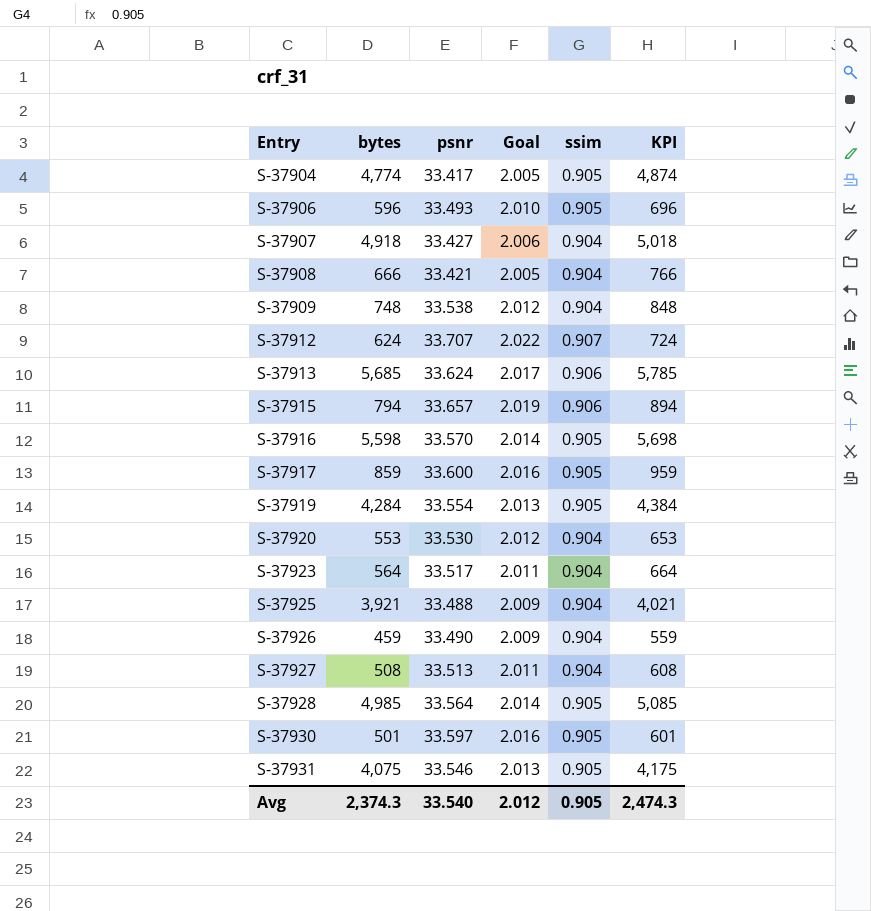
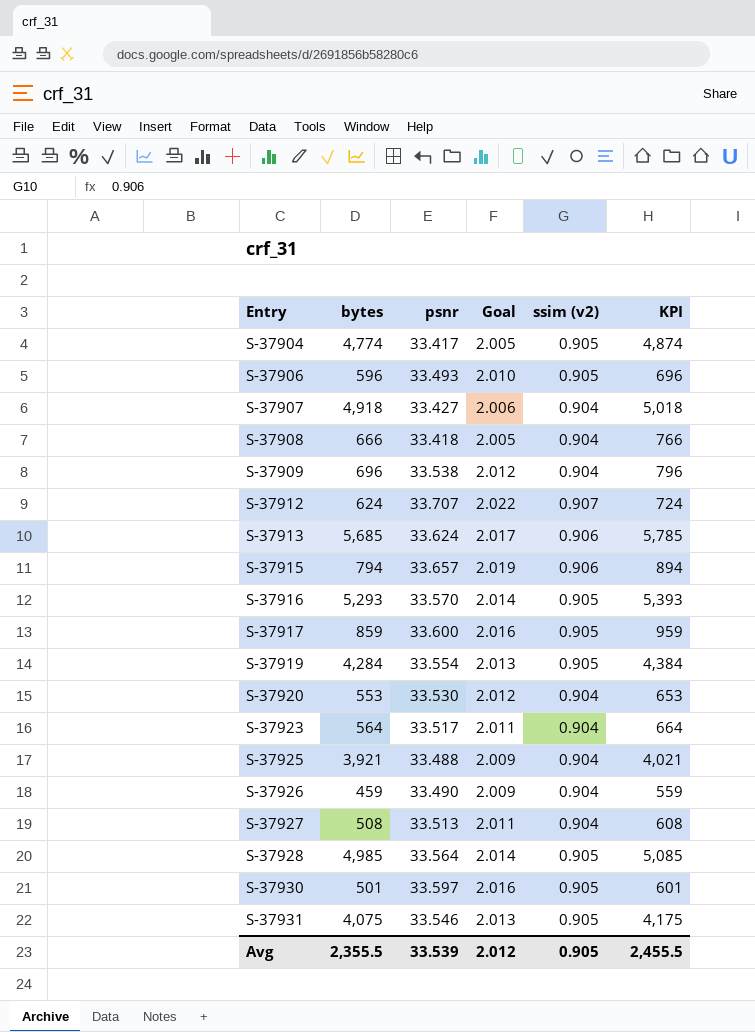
column name: ssim -> ssim (v2)
S-37908 | psnr: 33.421 -> 33.418
S-37909 | bytes: 748 -> 696
S-37909 | KPI: 848 -> 796
S-37916 | bytes: 5,598 -> 5,293
S-37916 | KPI: 5,698 -> 5,393
Avg | bytes: 2,374.3 -> 2,355.5
Avg | psnr: 33.540 -> 33.539
Avg | KPI: 2,474.3 -> 2,455.5

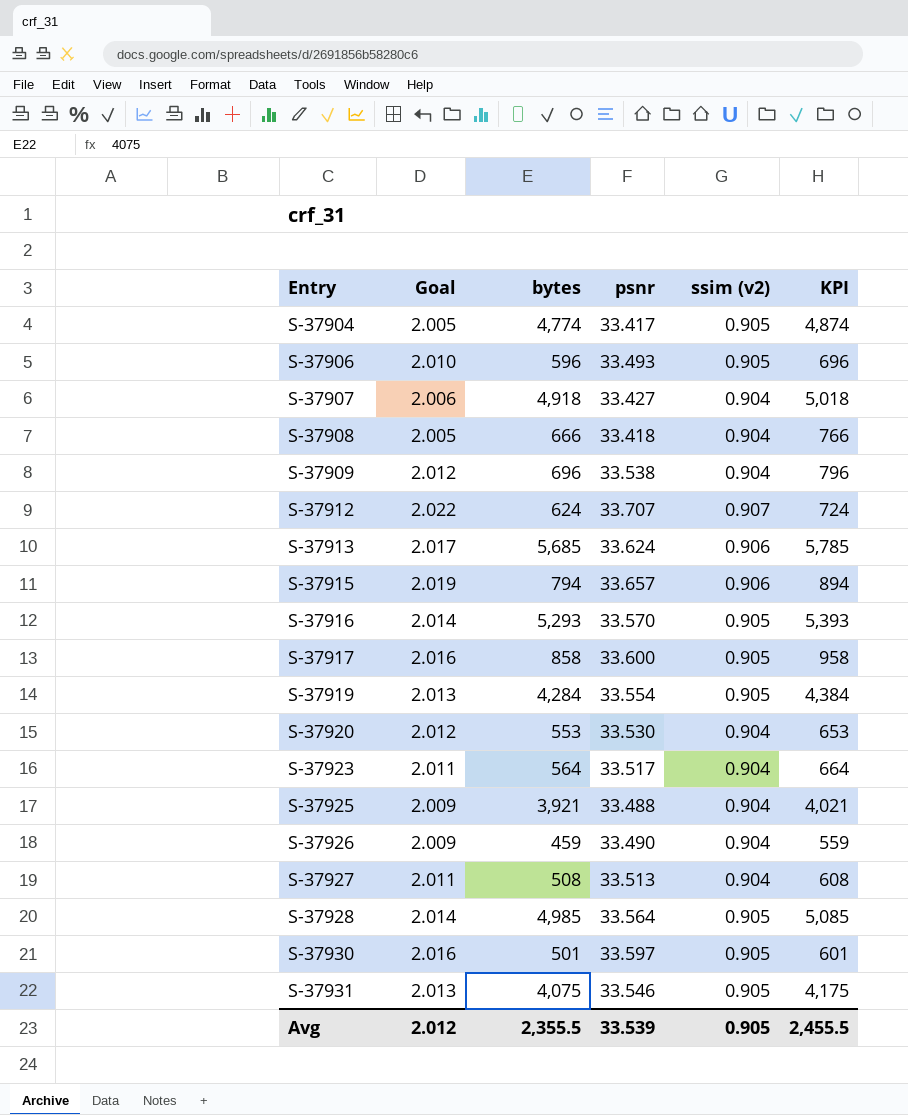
column Goal | position: 4 -> 2
S-37917 | bytes: 859 -> 858
S-37917 | KPI: 959 -> 958

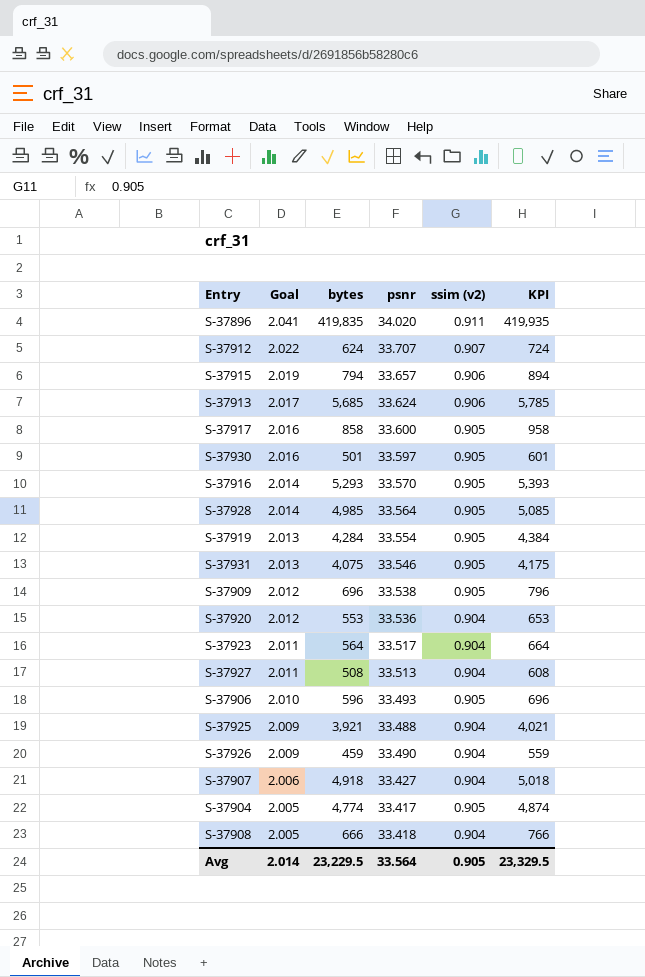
row order: Entry ascending -> Goal descending
row S-37896: none -> 2.041 | 419,835 | 34.020 | 0.911 | 419,935
S-37909 | ssim (v2): 0.904 -> 0.905
S-37920 | psnr: 33.530 -> 33.536
Avg | Goal: 2.012 -> 2.014
Avg | bytes: 2,355.5 -> 23,229.5
Avg | psnr: 33.539 -> 33.564
Avg | KPI: 2,455.5 -> 23,329.5

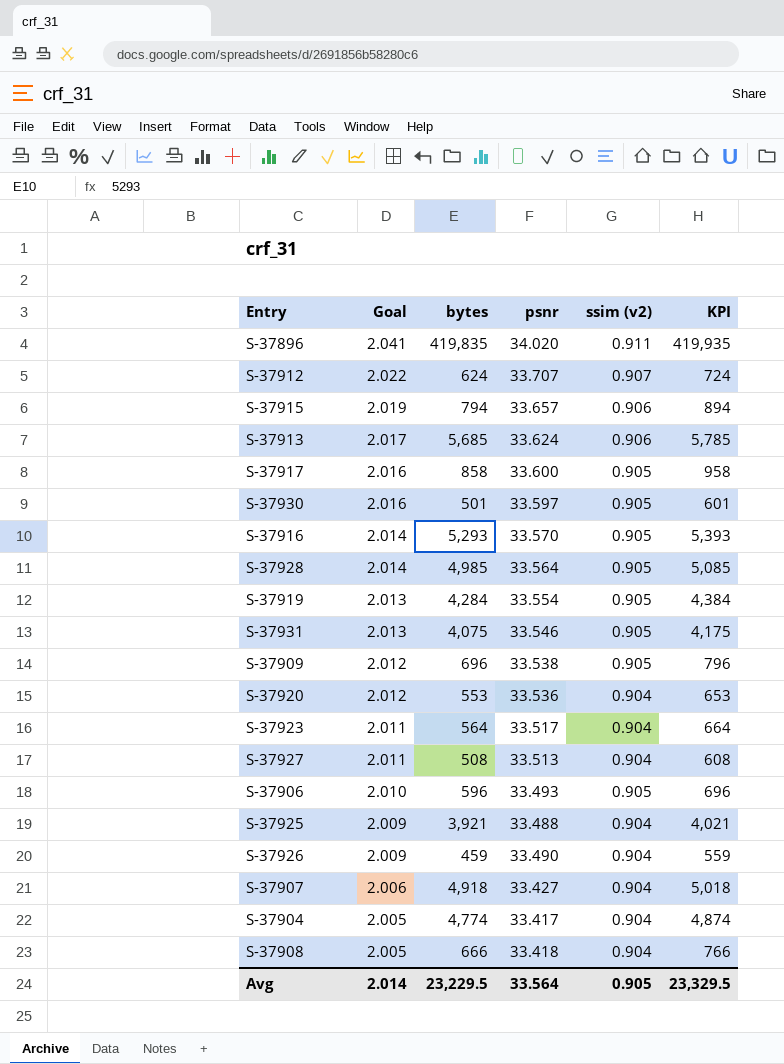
S-37904 | ssim (v2): 0.905 -> 0.904

